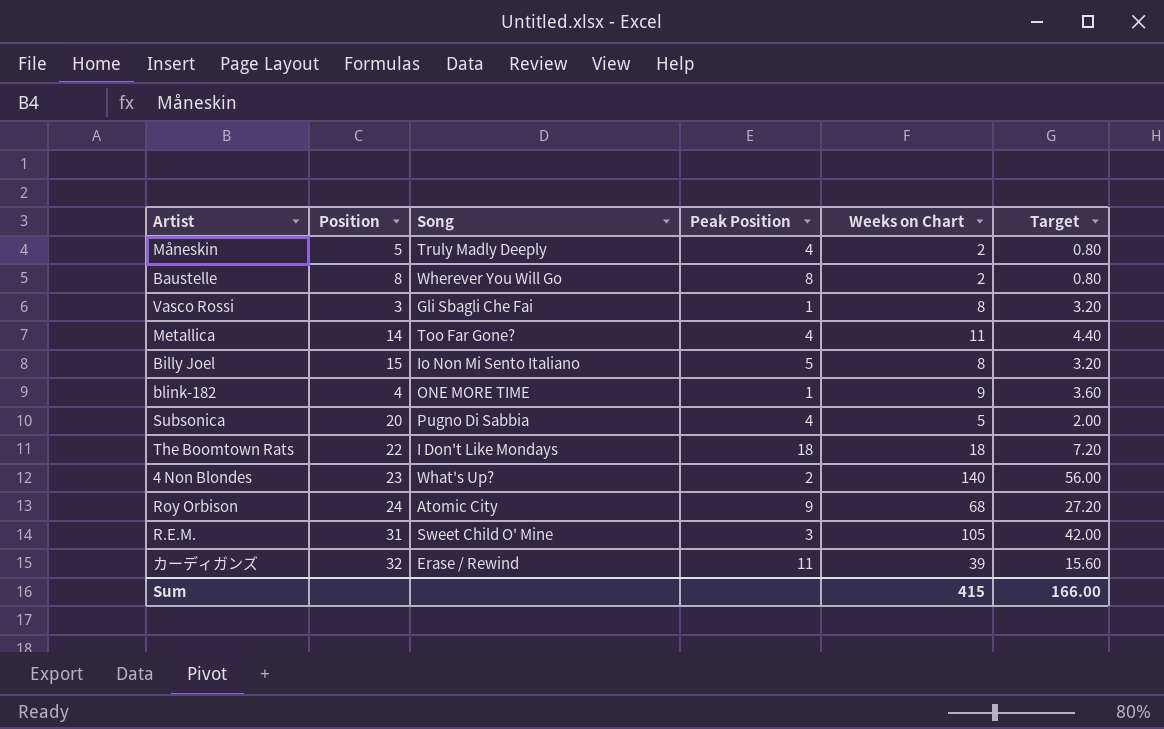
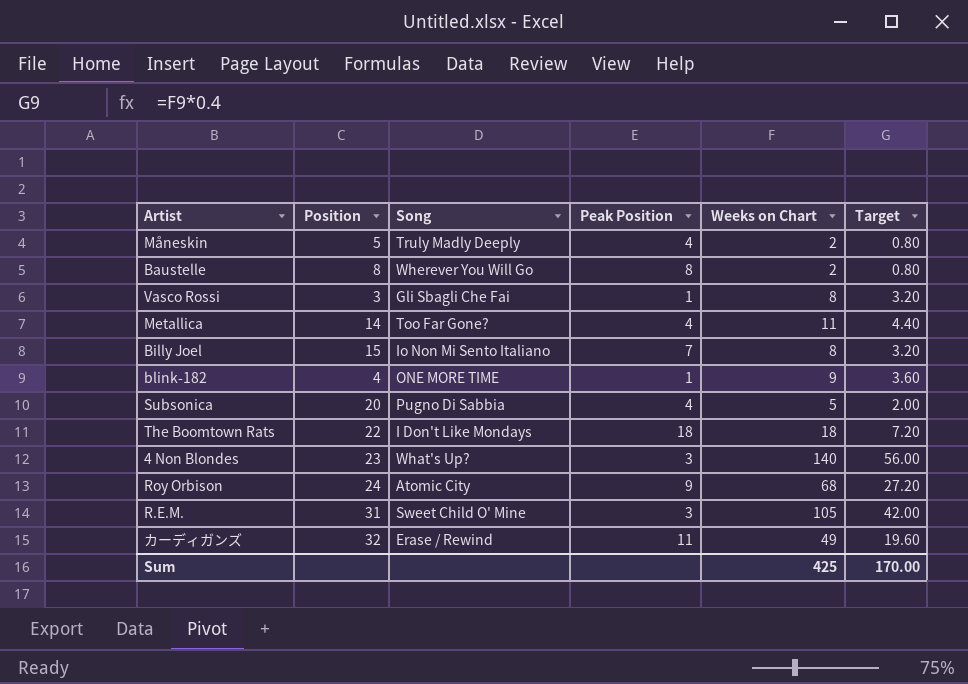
Billy Joel | Peak Position: 5 -> 7
4 Non Blondes | Peak Position: 2 -> 3
カーディガンズ | Weeks on Chart: 39 -> 49
カーディガンズ | Target: 15.60 -> 19.60
Sum | Weeks on Chart: 415 -> 425
Sum | Target: 166.00 -> 170.00

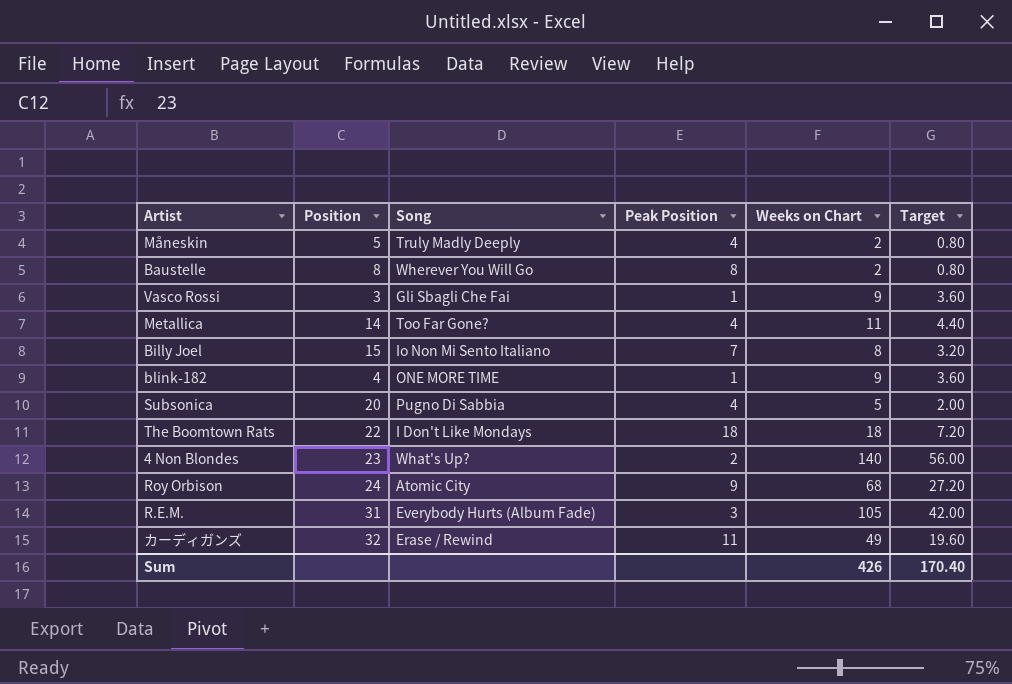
Vasco Rossi | Weeks on Chart: 8 -> 9
Vasco Rossi | Target: 3.20 -> 3.60
4 Non Blondes | Peak Position: 3 -> 2
R.E.M. | Song: Sweet Child O' Mine -> Everybody Hurts (Album Fade)
Sum | Weeks on Chart: 425 -> 426
Sum | Target: 170.00 -> 170.40

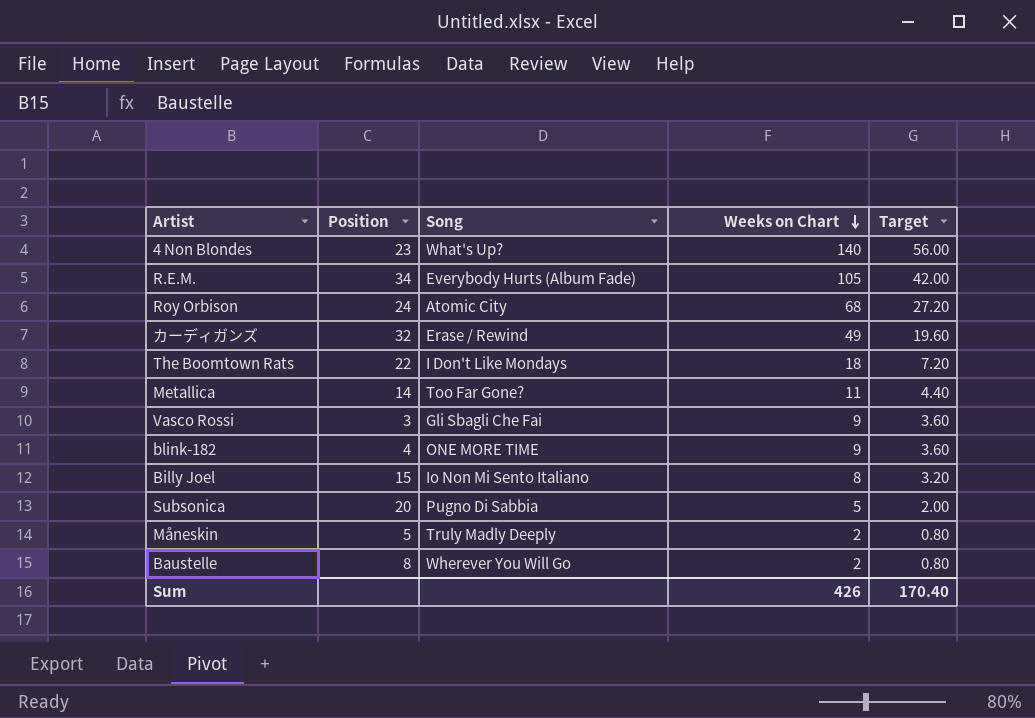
row order: none -> Weeks on Chart descending
column Peak Position | position: 4 -> none
R.E.M. | Position: 31 -> 34

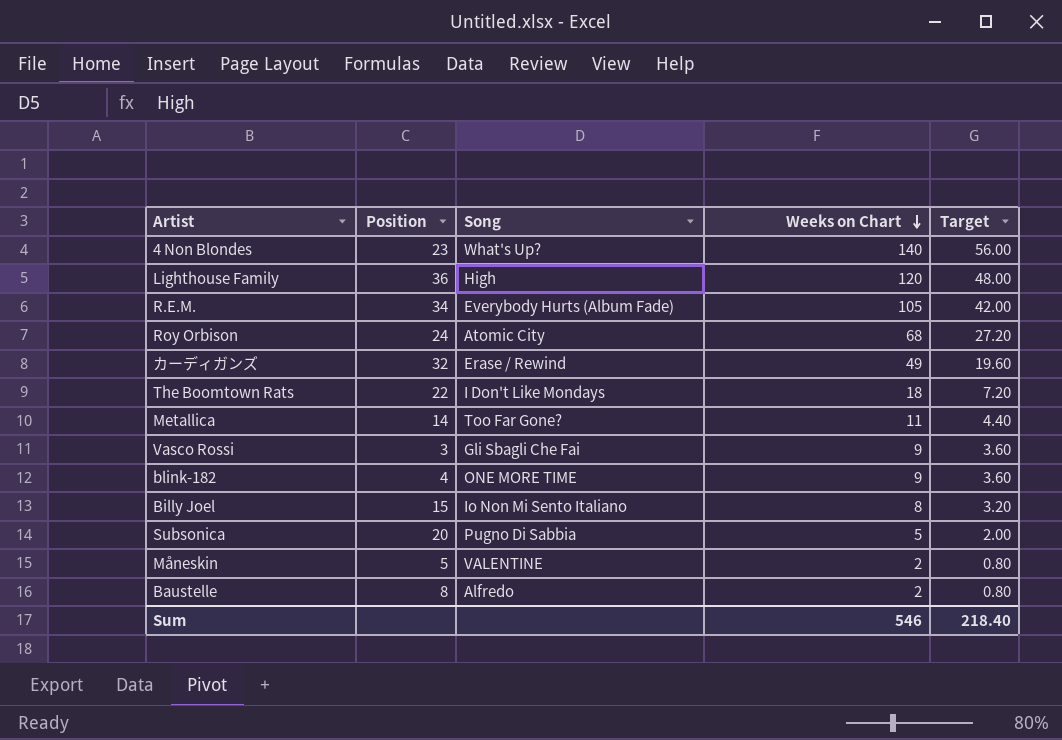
row Lighthouse Family: none -> 36 | High | 120 | 48.00
Måneskin | Song: Truly Madly Deeply -> VALENTINE
Baustelle | Song: Wherever You Will Go -> Alfredo
Sum | Weeks on Chart: 426 -> 546
Sum | Target: 170.40 -> 218.40

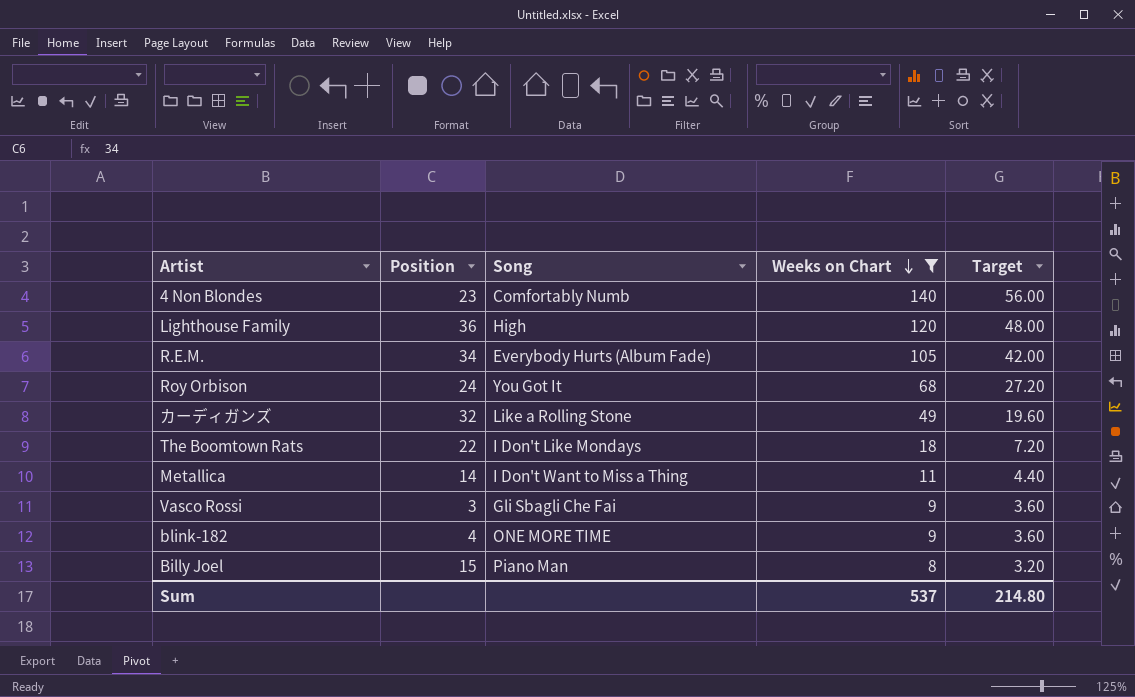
filter: none -> Weeks on Chart >= 8
4 Non Blondes | Song: What's Up? -> Comfortably Numb
Roy Orbison | Song: Atomic City -> You Got It
カーディガンズ | Song: Erase / Rewind -> Like a Rolling Stone
Metallica | Song: Too Far Gone? -> I Don't Want to Miss a Thing
Billy Joel | Song: Io Non Mi Sento Italiano -> Piano Man
Sum | Weeks on Chart: 546 -> 537
Sum | Target: 218.40 -> 214.80

